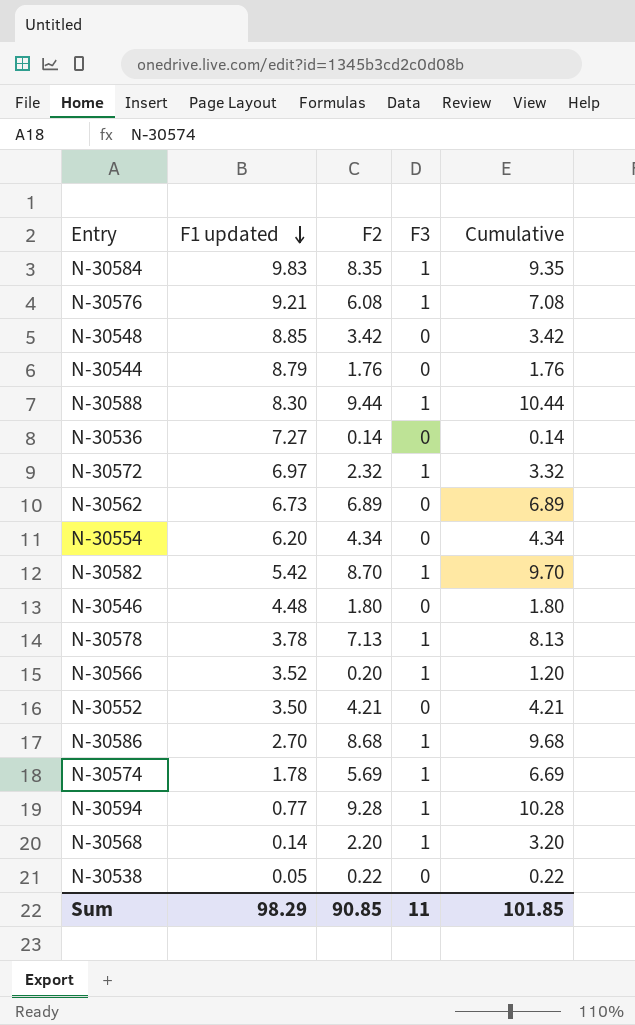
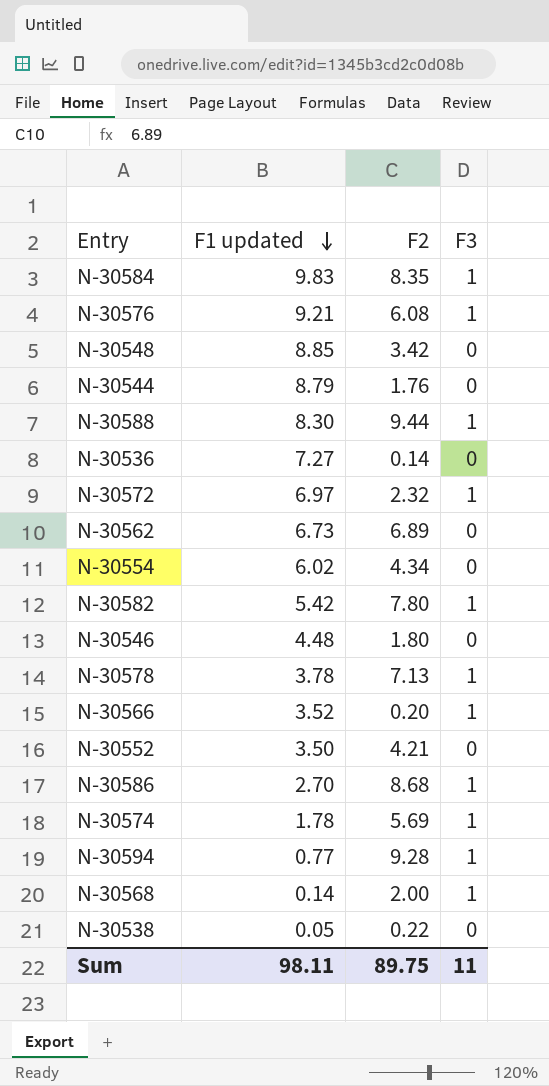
column Cumulative | formula: [F2] + [F3] -> none
N-30554 | F1 updated: 6.20 -> 6.02
N-30582 | F2: 8.70 -> 7.80
N-30568 | F2: 2.20 -> 2.00
Sum | F1 updated: 98.29 -> 98.11
Sum | F2: 90.85 -> 89.75

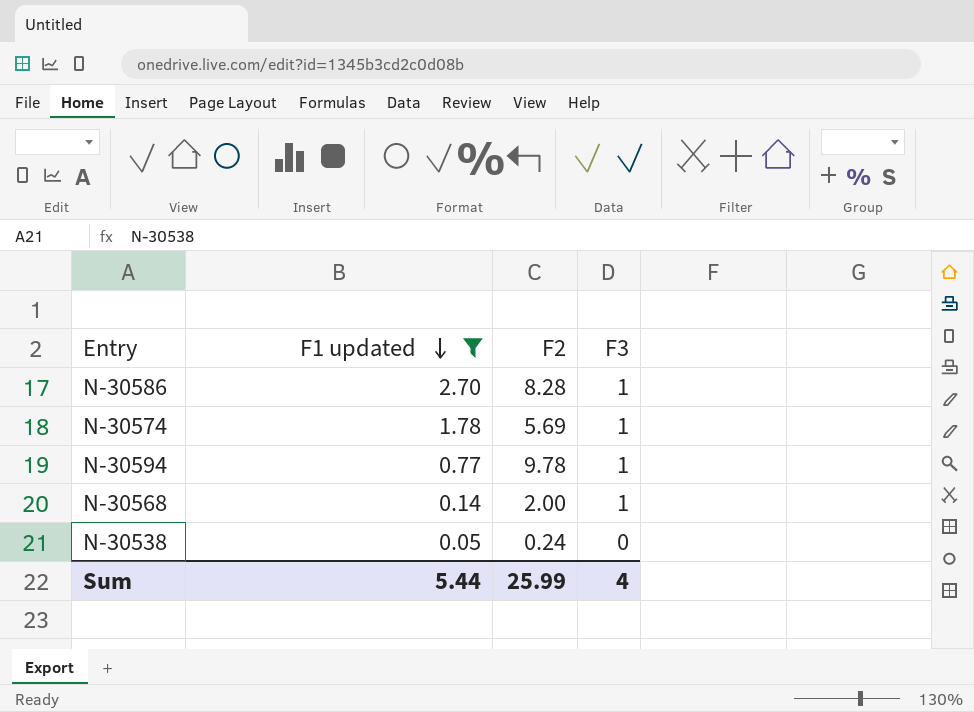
filter: none -> F1 updated <= 2.70
N-30586 | F2: 8.68 -> 8.28
N-30594 | F2: 9.28 -> 9.78
N-30538 | F2: 0.22 -> 0.24
Sum | F1 updated: 98.11 -> 5.44
Sum | F2: 89.75 -> 25.99
Sum | F3: 11 -> 4

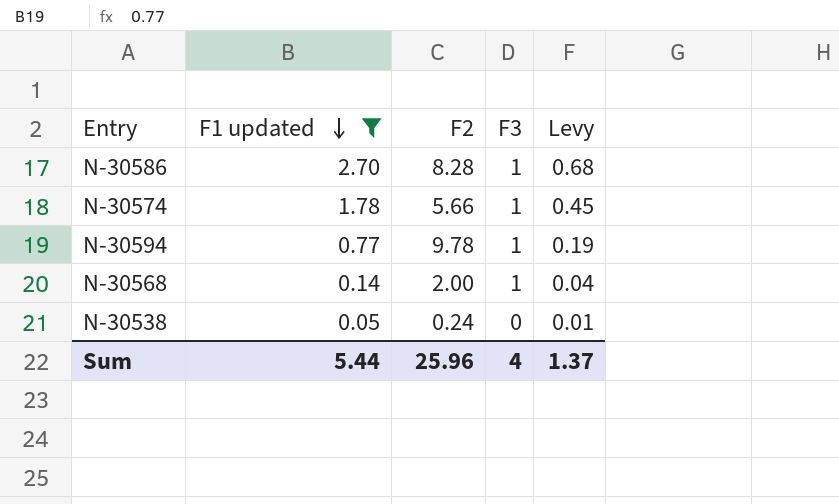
column Levy | formula: none -> [F1 updated] * 0.25
N-30574 | F2: 5.69 -> 5.66
Sum | F2: 25.99 -> 25.96

